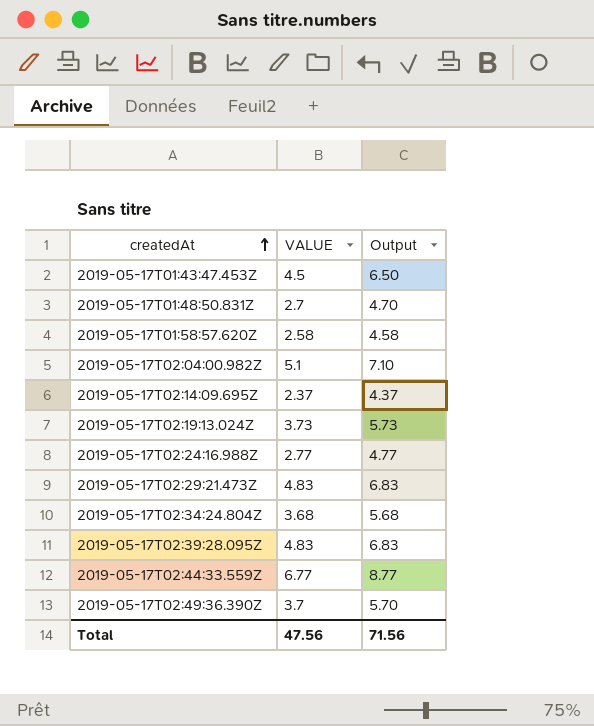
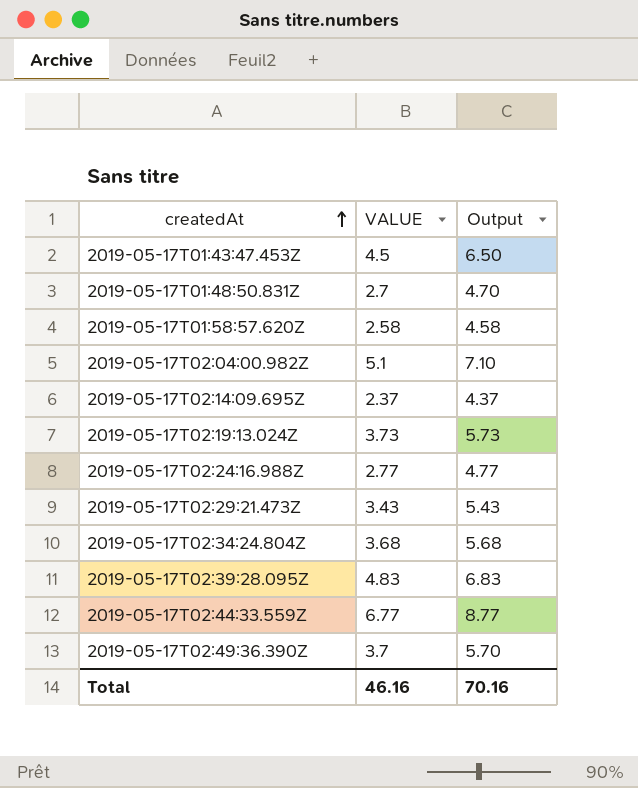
2019-05-17T02:29:21.473Z | VALUE: 4.83 -> 3.43
2019-05-17T02:29:21.473Z | Output: 6.83 -> 5.43
Total | VALUE: 47.56 -> 46.16
Total | Output: 71.56 -> 70.16

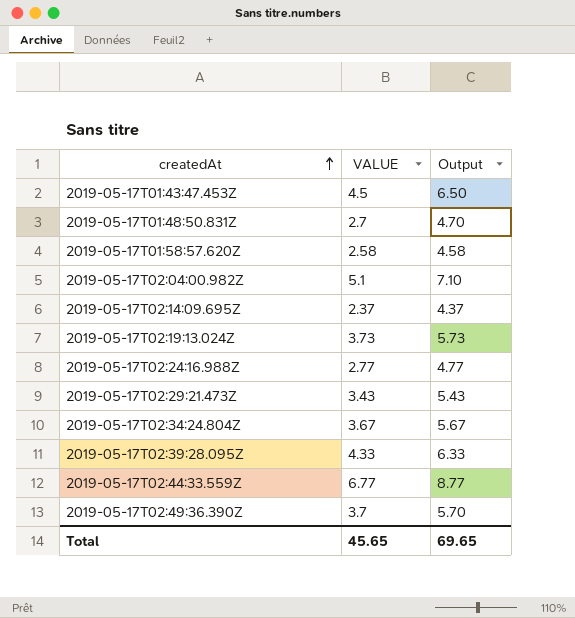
2019-05-17T02:34:24.804Z | VALUE: 3.68 -> 3.67
2019-05-17T02:34:24.804Z | Output: 5.68 -> 5.67
2019-05-17T02:39:28.095Z | VALUE: 4.83 -> 4.33
2019-05-17T02:39:28.095Z | Output: 6.83 -> 6.33
Total | VALUE: 46.16 -> 45.65
Total | Output: 70.16 -> 69.65

